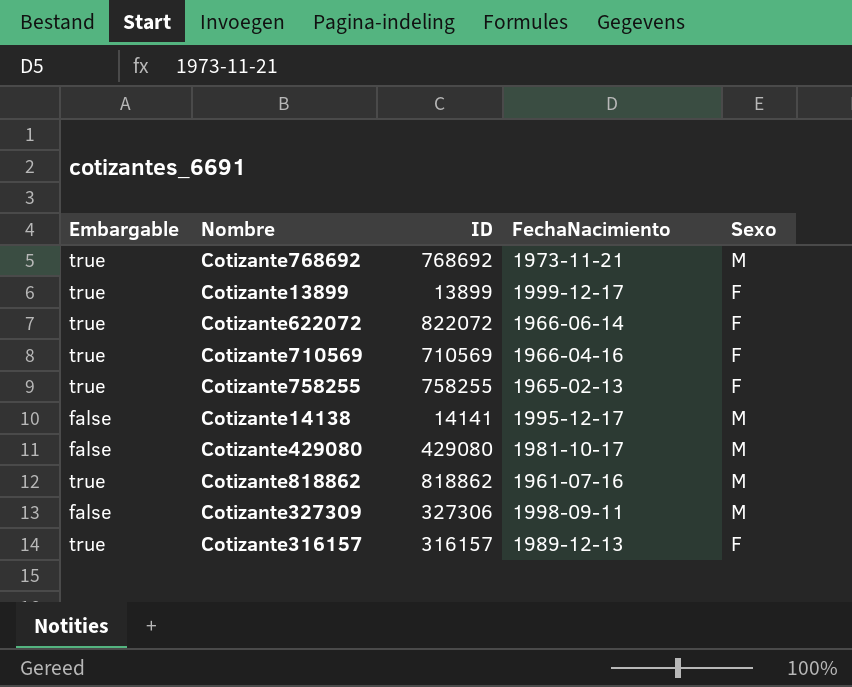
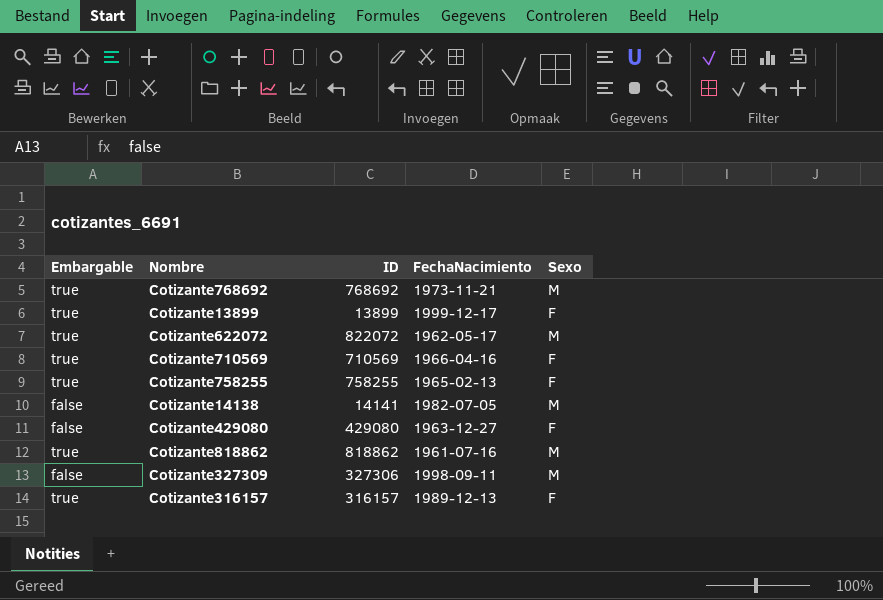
Cotizante622072 | FechaNacimiento: 1966-06-14 -> 1962-05-17
Cotizante622072 | Sexo: F -> M
Cotizante14138 | FechaNacimiento: 1995-12-17 -> 1982-07-05
Cotizante429080 | FechaNacimiento: 1981-10-17 -> 1963-12-27
Cotizante429080 | Sexo: M -> F

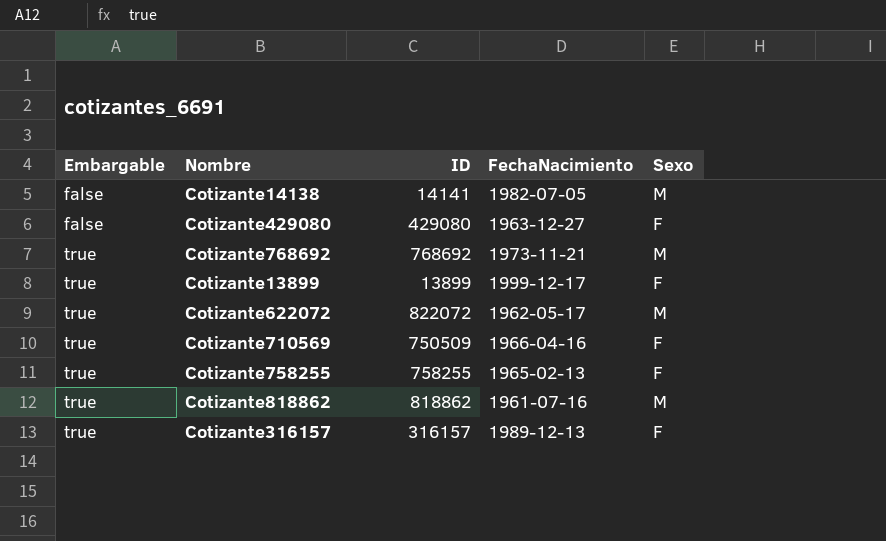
row order: none -> Embargable ascending
row Cotizante327309: false | 327306 | 1998-09-11 | M -> none
Cotizante710569 | ID: 710569 -> 750509

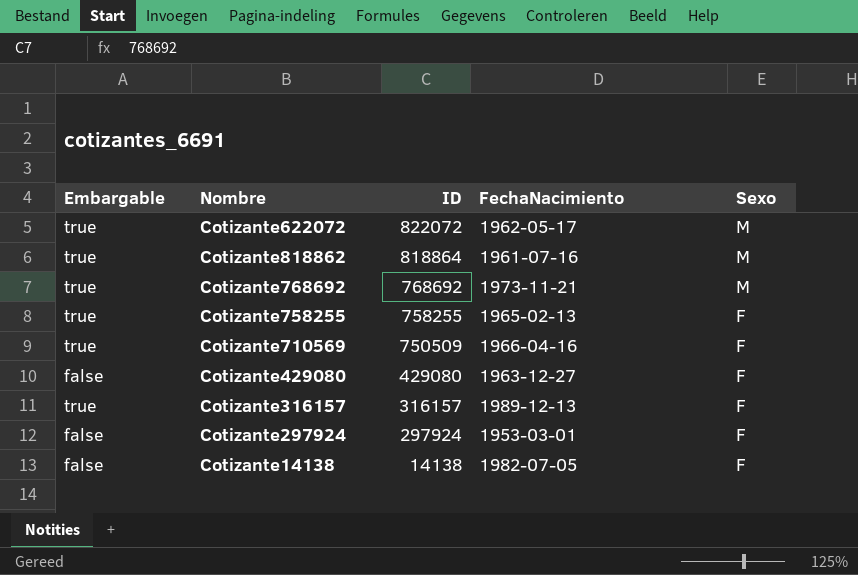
row order: Embargable ascending -> ID descending
row Cotizante13899: true | 13899 | 1999-12-17 | F -> none
Cotizante818862 | ID: 818862 -> 818864
row Cotizante297924: none -> false | 297924 | 1953-03-01 | F
Cotizante14138 | ID: 14141 -> 14138
Cotizante14138 | Sexo: M -> F

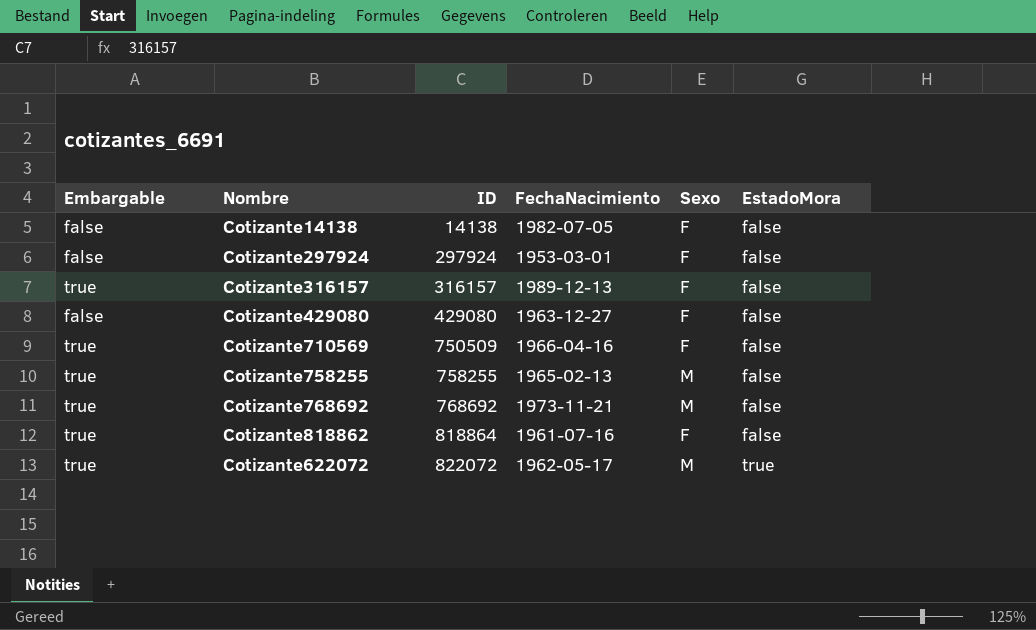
row order: ID descending -> ID ascending
column EstadoMora | position: none -> 6
Cotizante758255 | Sexo: F -> M
Cotizante818862 | Sexo: M -> F

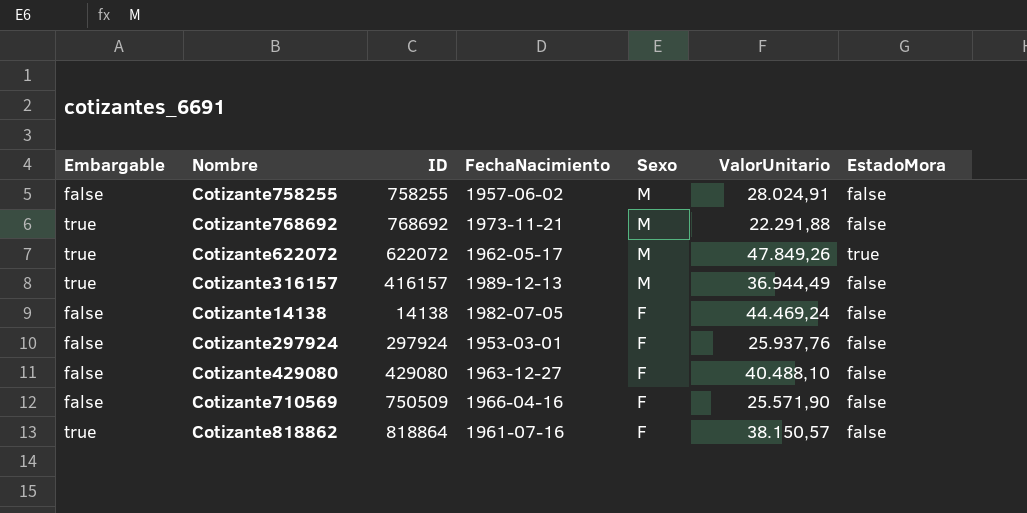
row order: ID ascending -> Sexo descending
column ValorUnitario | position: none -> 6
Cotizante758255 | Embargable: true -> false
Cotizante758255 | FechaNacimiento: 1965-02-13 -> 1957-06-02
Cotizante622072 | ID: 822072 -> 622072
Cotizante316157 | ID: 316157 -> 416157
Cotizante316157 | Sexo: F -> M
Cotizante710569 | Embargable: true -> false

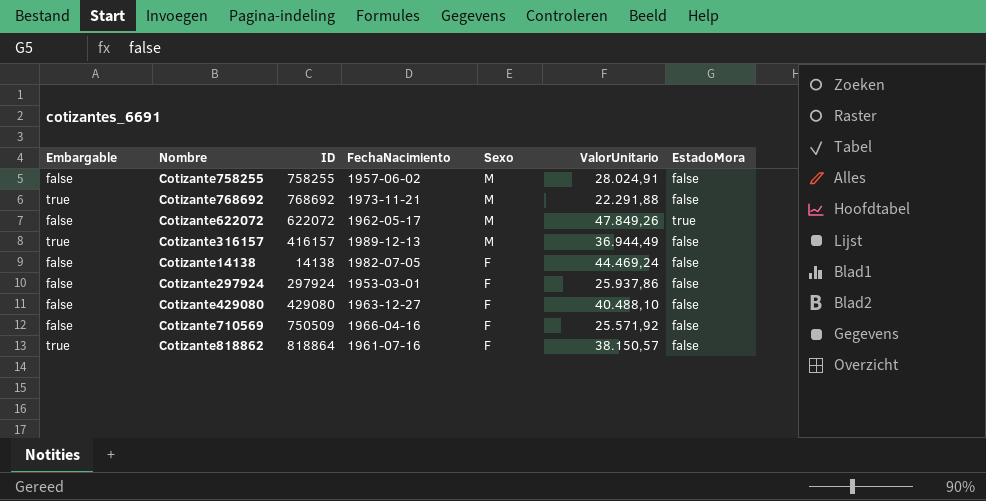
Cotizante622072 | Embargable: true -> false
Cotizante297924 | ValorUnitario: 25.937,76 -> 25.937,86
Cotizante710569 | ValorUnitario: 25.571,90 -> 25.571,92

